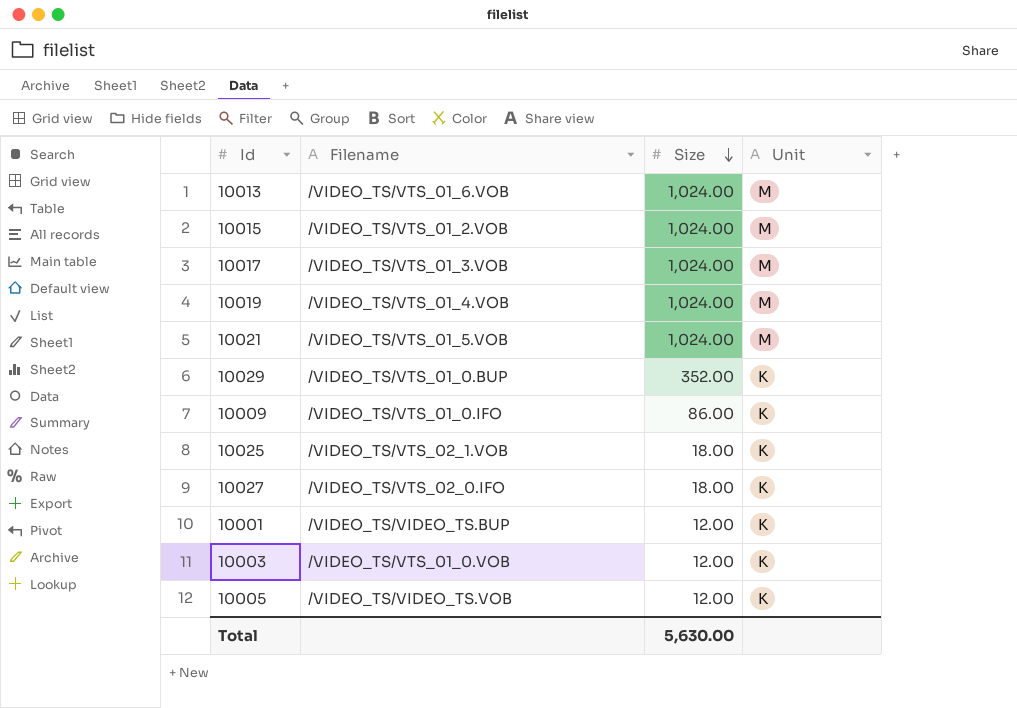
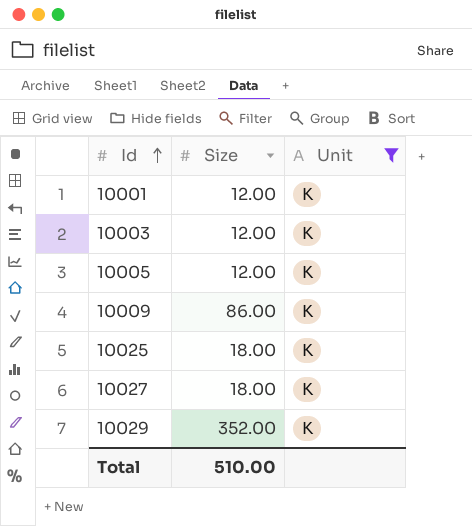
filter: none -> Unit = K
row order: Size descending -> Id ascending
column Filename | position: 2 -> none
Total | Size: 5,630.00 -> 510.00

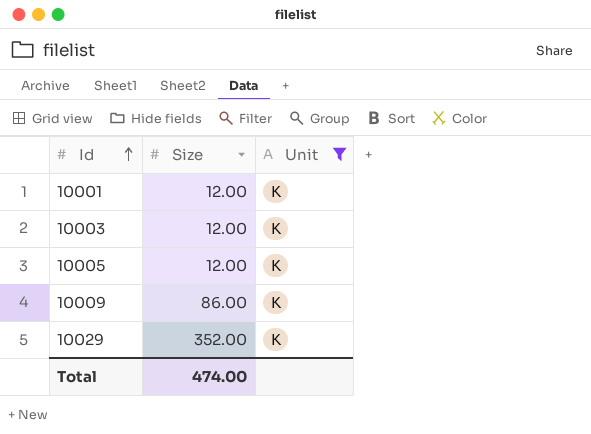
row 10025: 18.00 | K -> none
row 10027: 18.00 | K -> none
Total | Size: 510.00 -> 474.00

